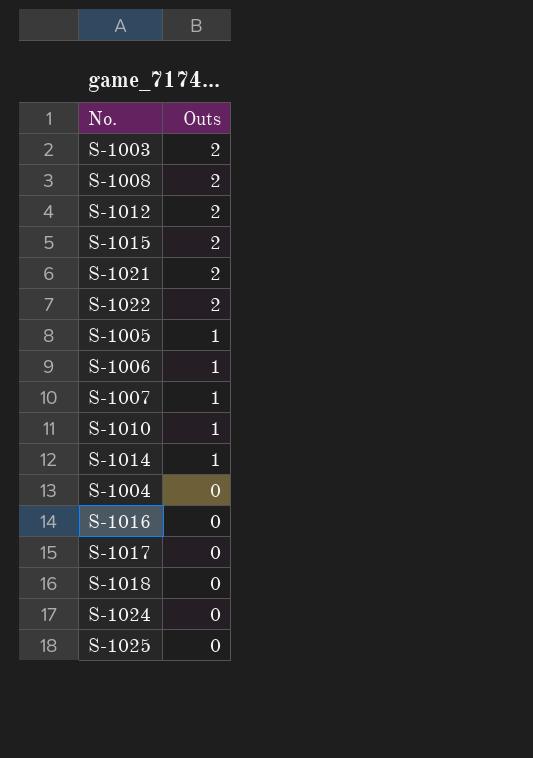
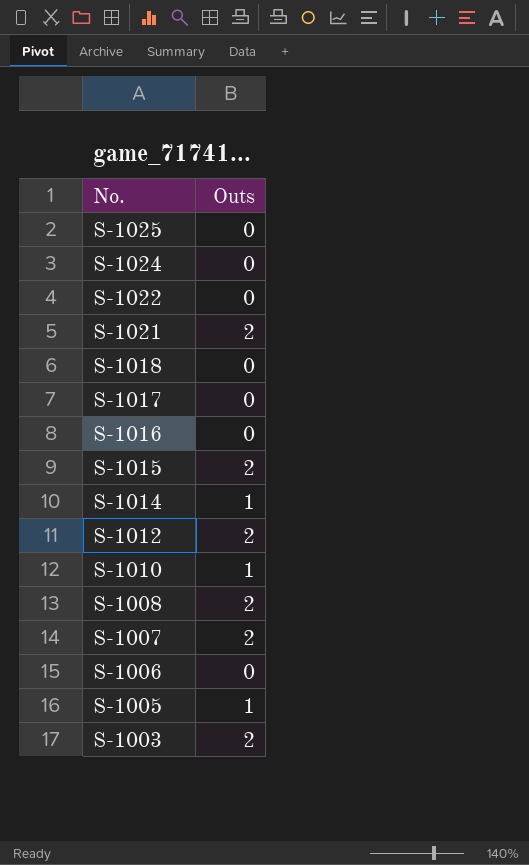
row order: Outs descending -> No. descending
row S-1004: 0 -> none
S-1022 | Outs: 2 -> 0
S-1007 | Outs: 1 -> 2
S-1006 | Outs: 1 -> 0

